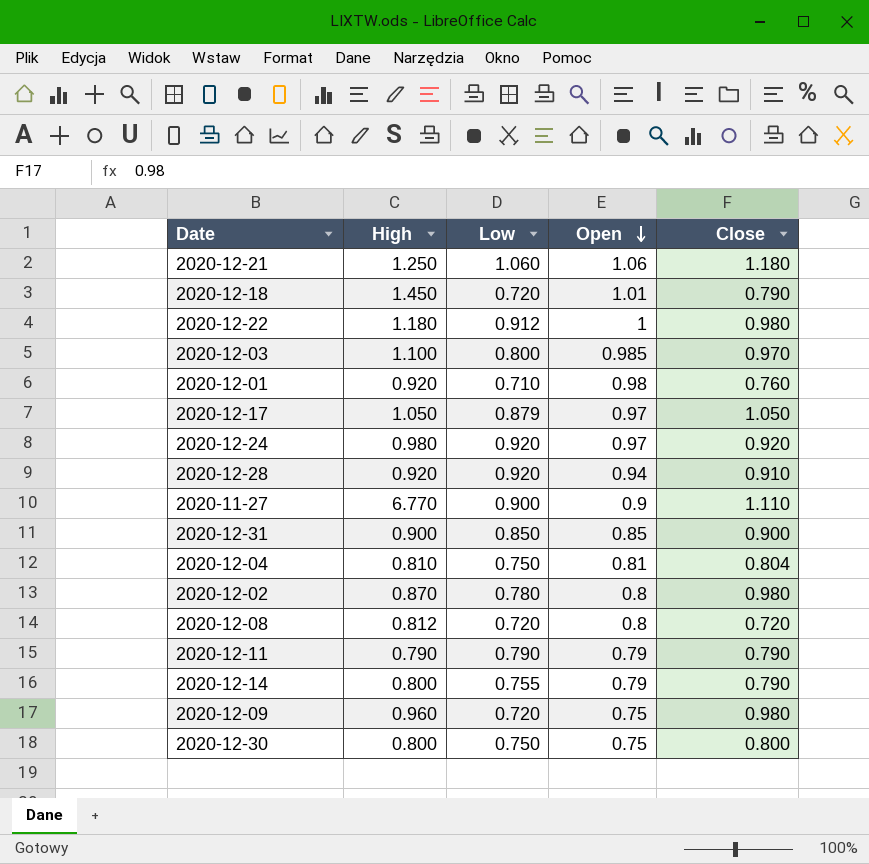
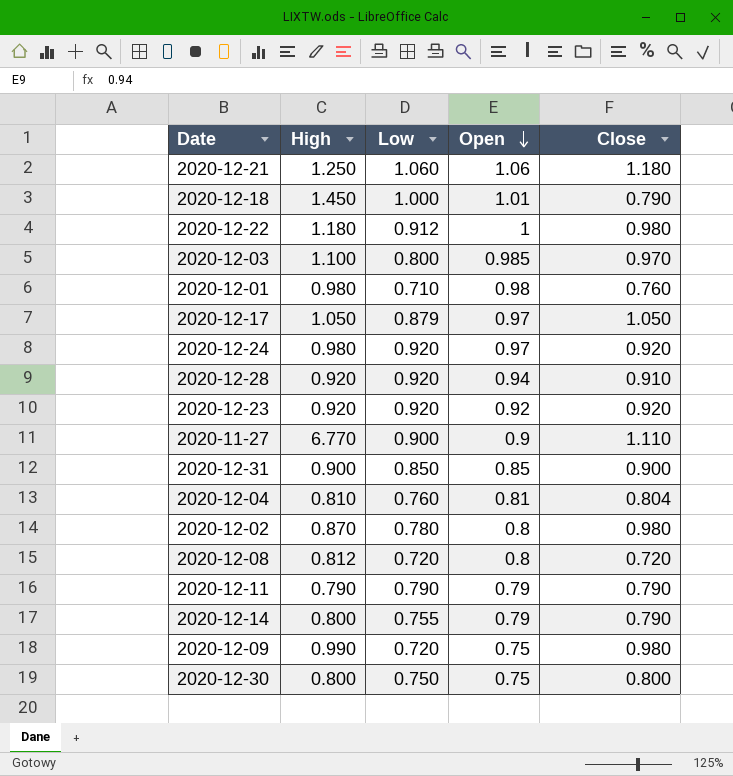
2020-12-18 | Low: 0.720 -> 1.000
2020-12-01 | High: 0.920 -> 0.980
row 2020-12-23: none -> 0.920 | 0.920 | 0.92 | 0.920
2020-12-04 | Low: 0.750 -> 0.760
2020-12-09 | High: 0.960 -> 0.990

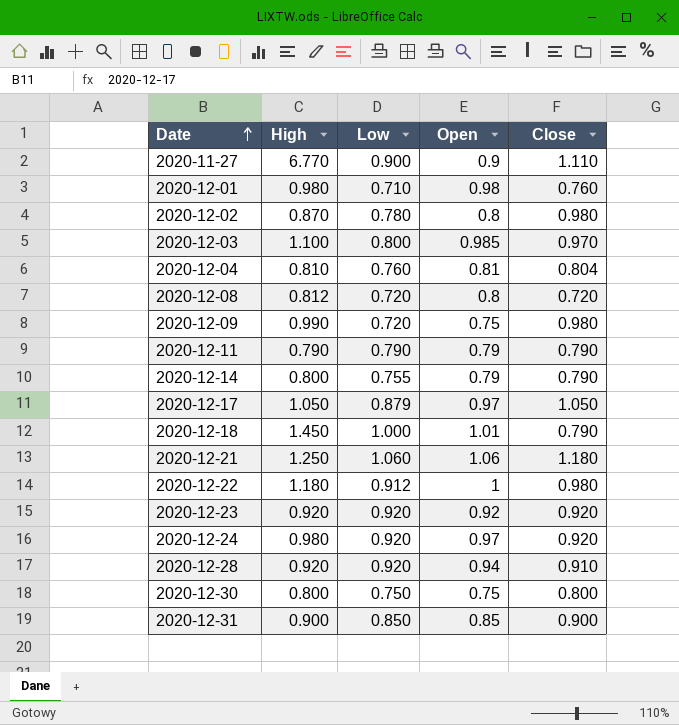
row order: Open descending -> Date ascending

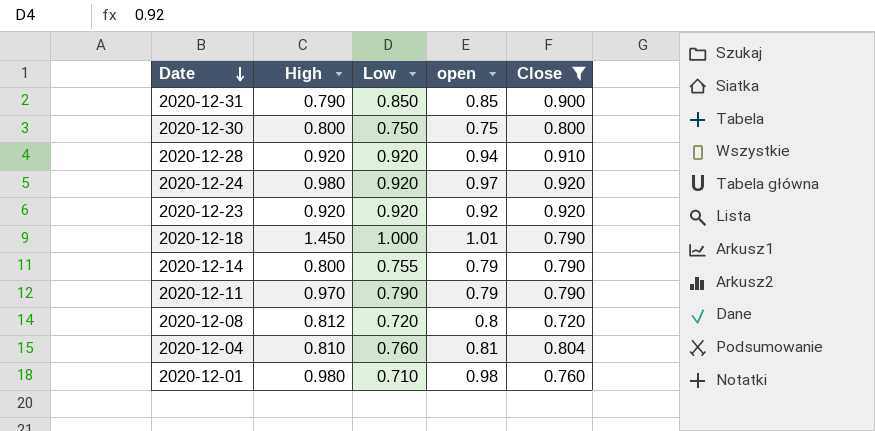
filter: none -> Close <= 0.920
row order: Date ascending -> Date descending
column name: Open -> open
2020-12-31 | High: 0.900 -> 0.790
2020-12-11 | High: 0.790 -> 0.970

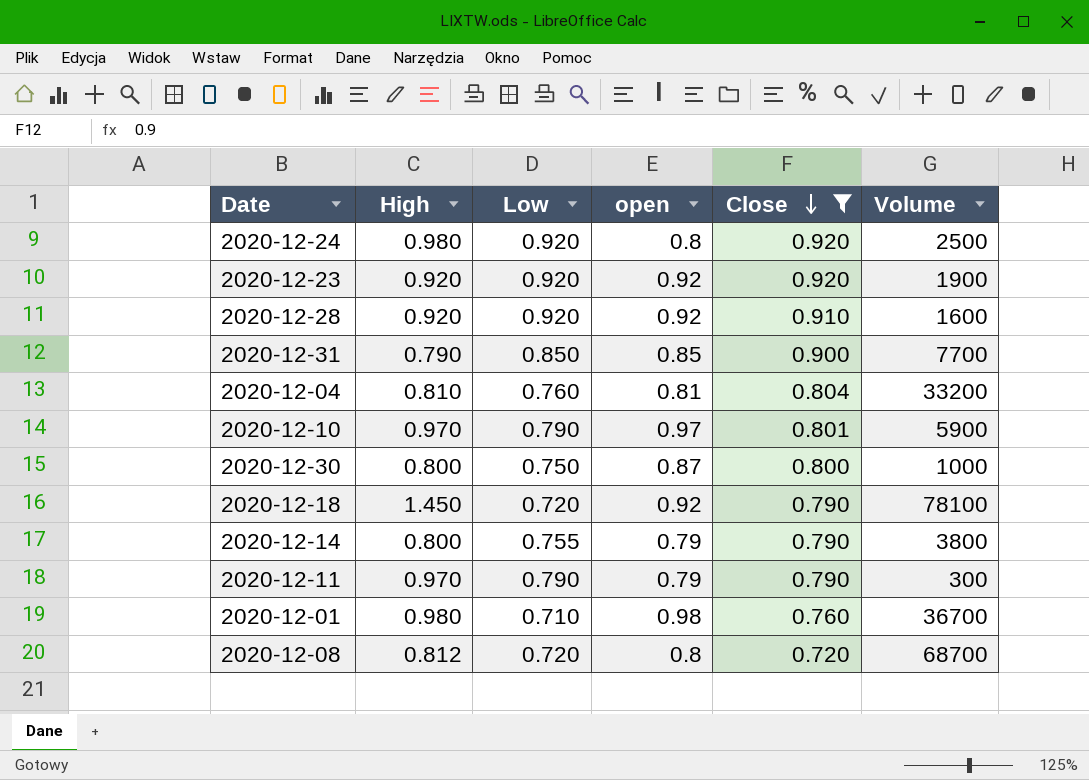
row order: Date descending -> Close descending
column Volume | position: none -> 6
2020-12-24 | open: 0.97 -> 0.8
2020-12-28 | open: 0.94 -> 0.92
row 2020-12-10: none -> 0.970 | 0.790 | 0.97 | 0.801 | 5900
2020-12-30 | open: 0.75 -> 0.87
2020-12-18 | Low: 1.000 -> 0.720
2020-12-18 | open: 1.01 -> 0.92

